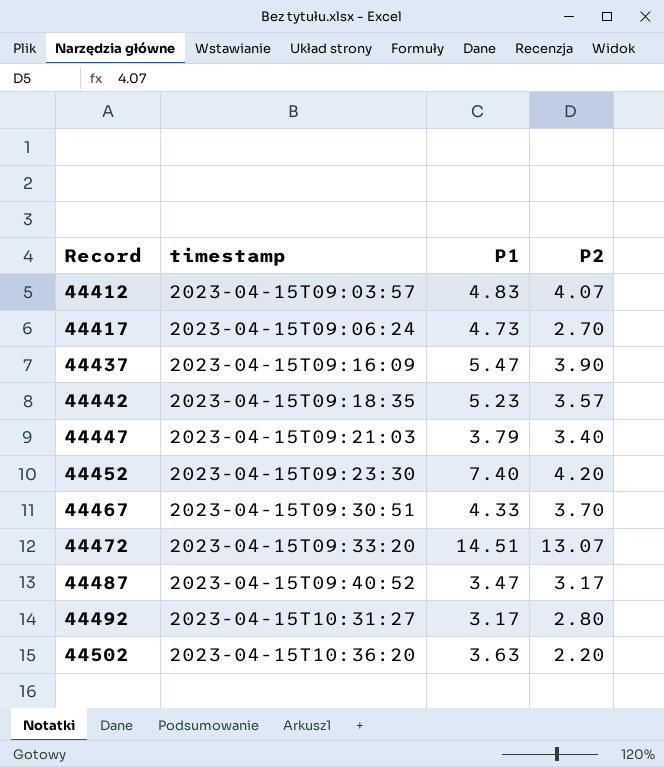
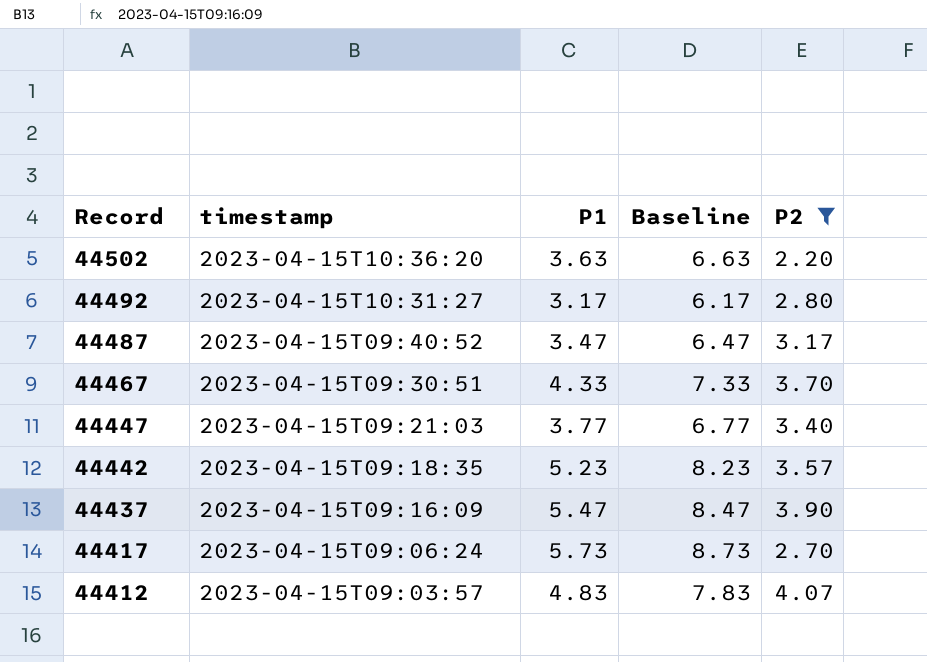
filter: none -> P2 <= 4.07
row order: Record ascending -> Record descending
column Baseline | formula: none -> [P1] + 3
44447 | P1: 3.79 -> 3.77
44417 | P1: 4.73 -> 5.73

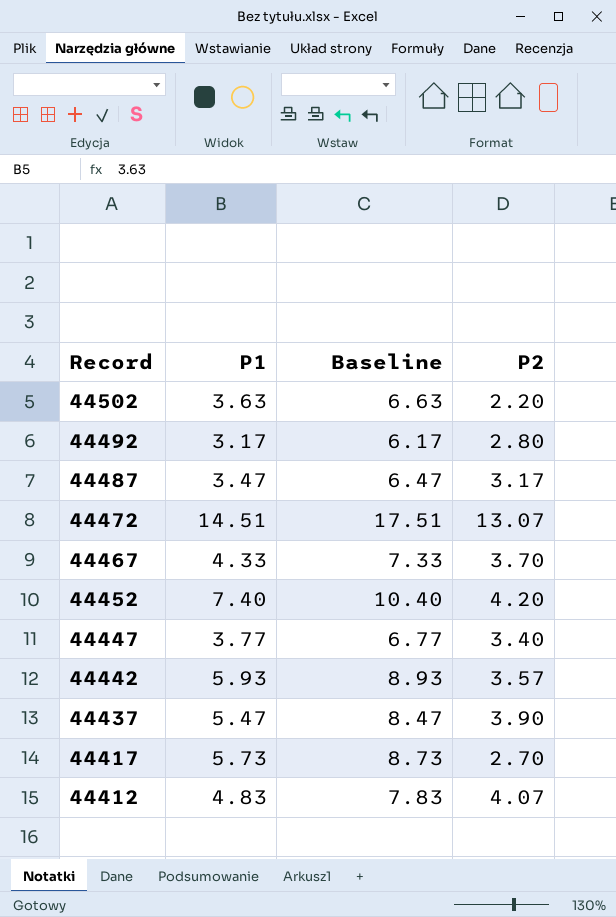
filter: P2 <= 4.07 -> none
column timestamp | position: 2 -> none
44442 | P1: 5.23 -> 5.93
44442 | Baseline: 8.23 -> 8.93

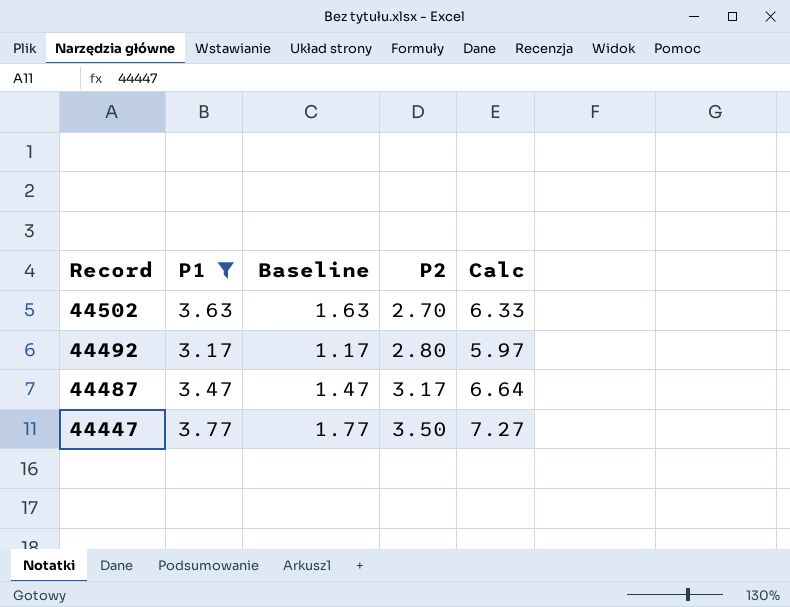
filter: none -> P1 <= 3.77
column Baseline | formula: [P1] + 3 -> [P1] - 2
column Calc | formula: none -> [P1] + [P2]
44502 | P2: 2.20 -> 2.70
44447 | P2: 3.40 -> 3.50

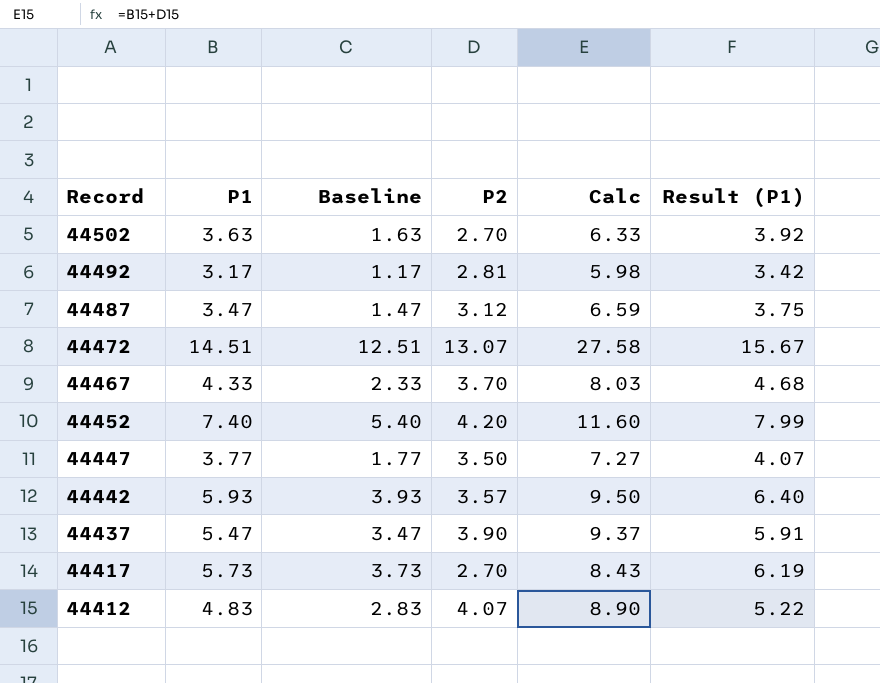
filter: P1 <= 3.77 -> none
column Result (P1) | formula: none -> [P1] * 1.08
44492 | P2: 2.80 -> 2.81
44492 | Calc: 5.97 -> 5.98
44487 | P2: 3.17 -> 3.12
44487 | Calc: 6.64 -> 6.59

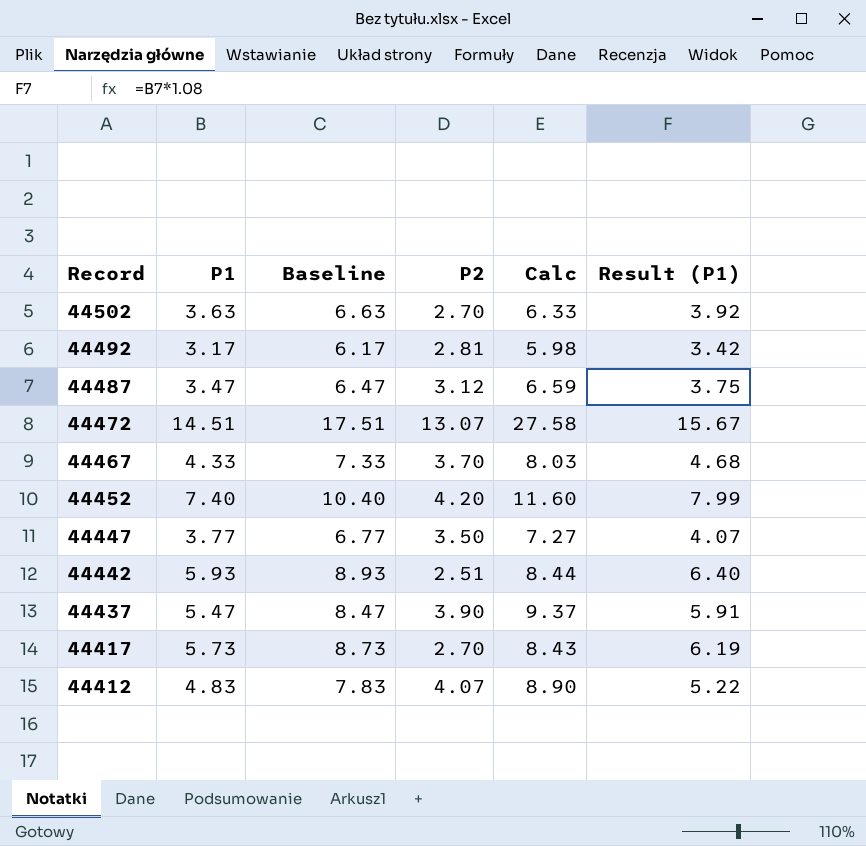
column Baseline | formula: [P1] - 2 -> [P1] + 3
44442 | P2: 3.57 -> 2.51
44442 | Calc: 9.50 -> 8.44

